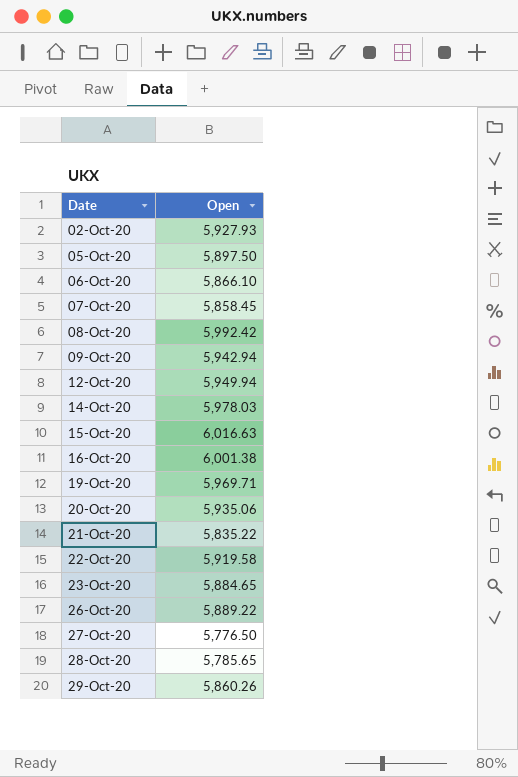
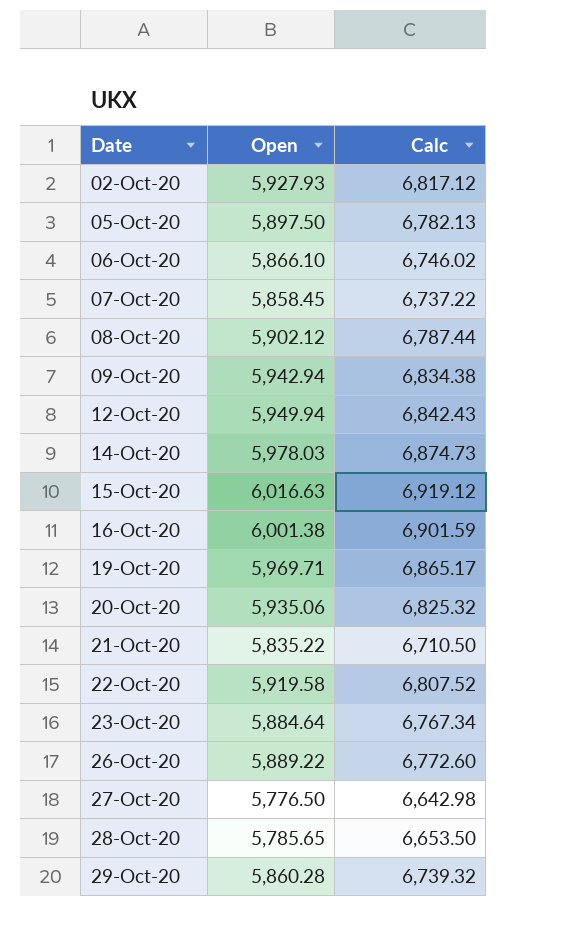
column Calc | formula: none -> [Open] * 1.15
08-Oct-20 | Open: 5,992.42 -> 5,902.12
23-Oct-20 | Open: 5,884.65 -> 5,884.64
29-Oct-20 | Open: 5,860.26 -> 5,860.28

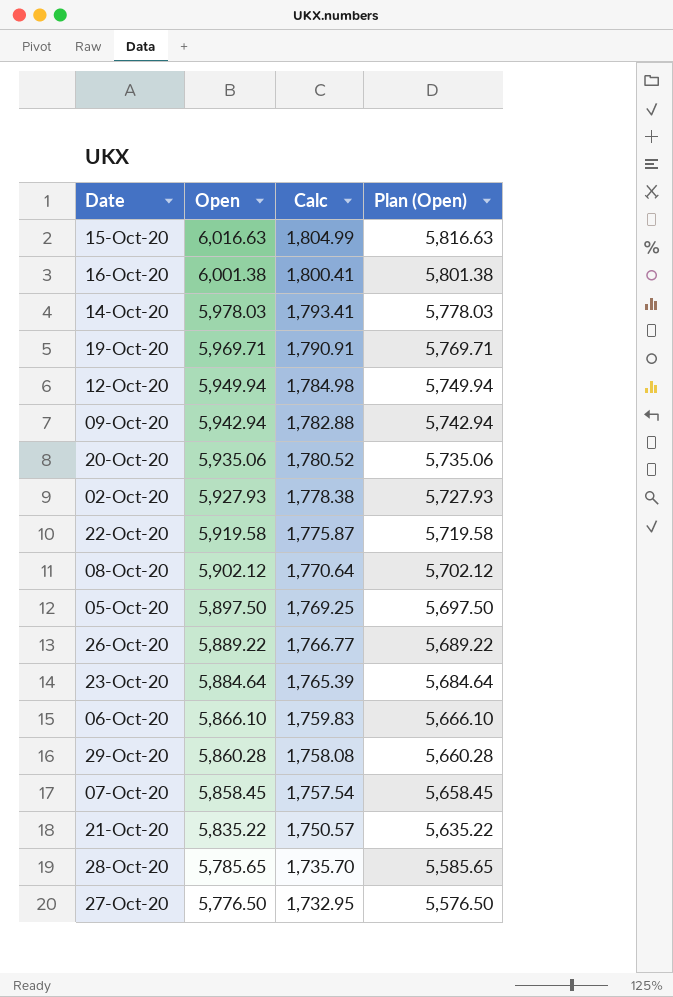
row order: Date ascending -> Open descending
column Calc | formula: [Open] * 1.15 -> [Open] * 0.3
column Plan (Open) | formula: none -> [Open] - 200

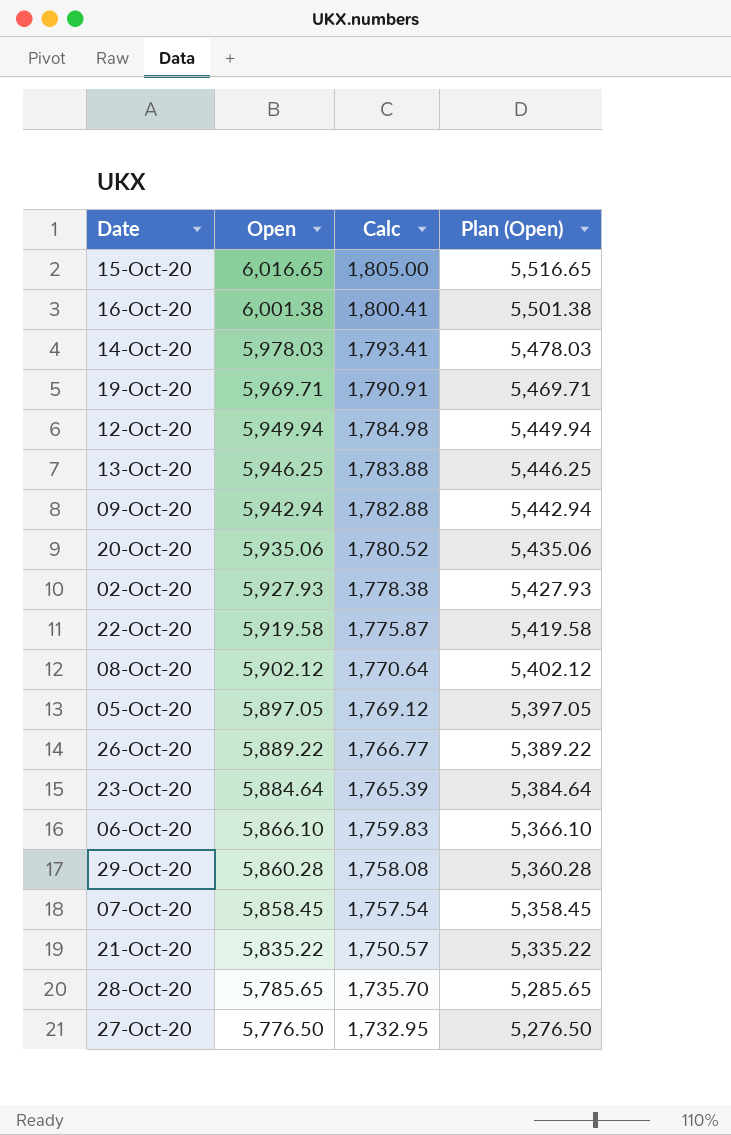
column Plan (Open) | formula: [Open] - 200 -> [Open] - 500
15-Oct-20 | Open: 6,016.63 -> 6,016.65
15-Oct-20 | Calc: 1,804.99 -> 1,805.00
row 13-Oct-20: none -> 5,946.25 | 1,783.88 | 5,446.25
05-Oct-20 | Open: 5,897.50 -> 5,897.05
05-Oct-20 | Calc: 1,769.25 -> 1,769.12

